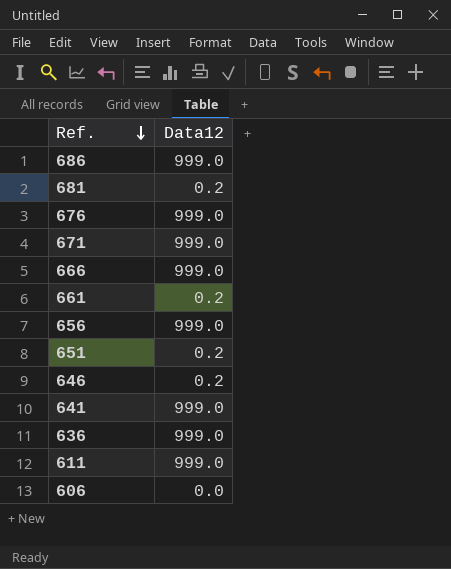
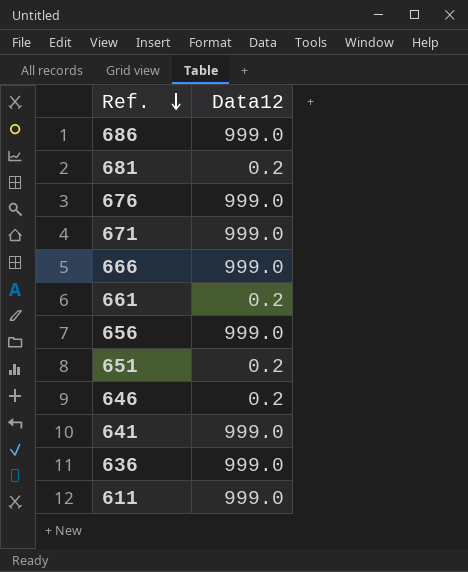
row 606: 0.0 -> none

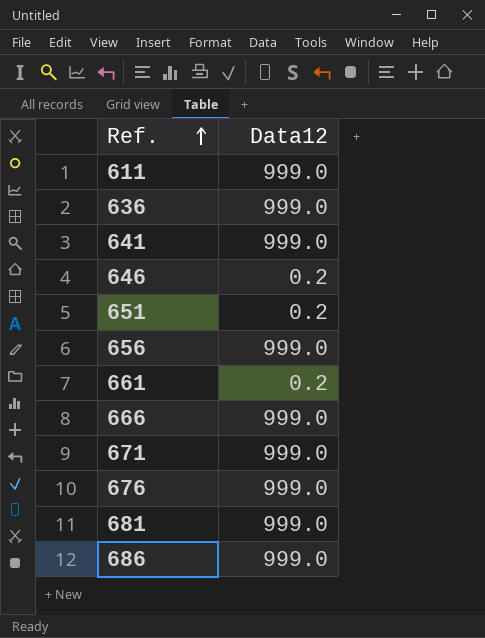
row order: Ref. descending -> Ref. ascending
681 | Data12: 0.2 -> 999.0

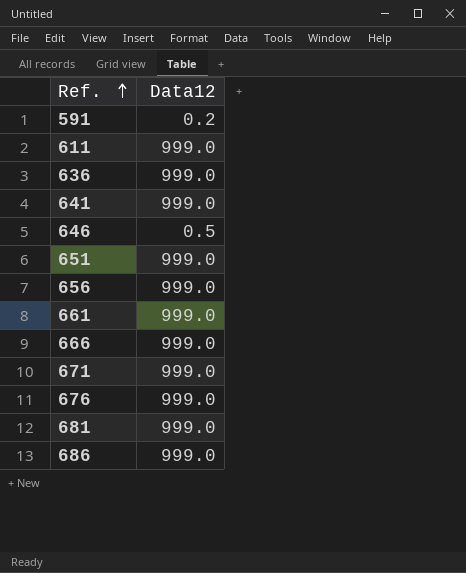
row 591: none -> 0.2
646 | Data12: 0.2 -> 0.5
651 | Data12: 0.2 -> 999.0
661 | Data12: 0.2 -> 999.0

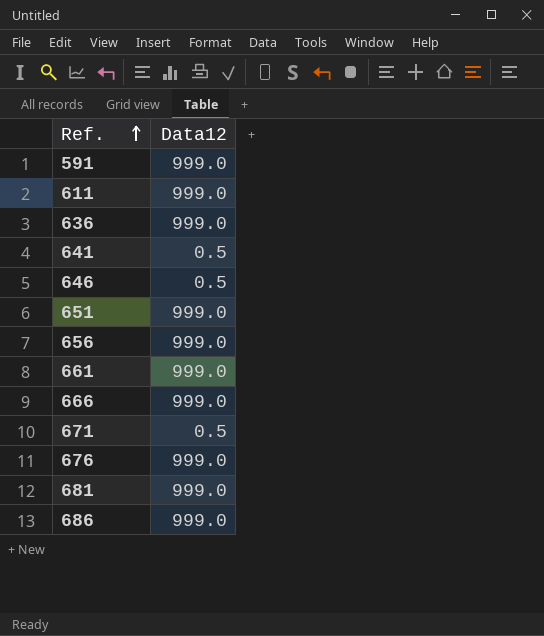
591 | Data12: 0.2 -> 999.0
641 | Data12: 999.0 -> 0.5
671 | Data12: 999.0 -> 0.5

